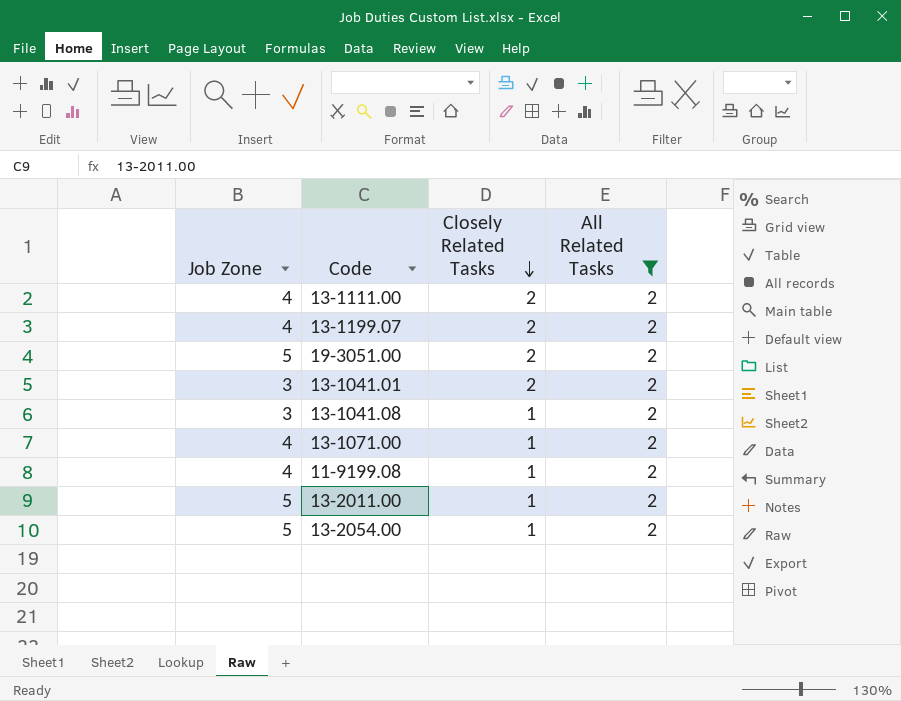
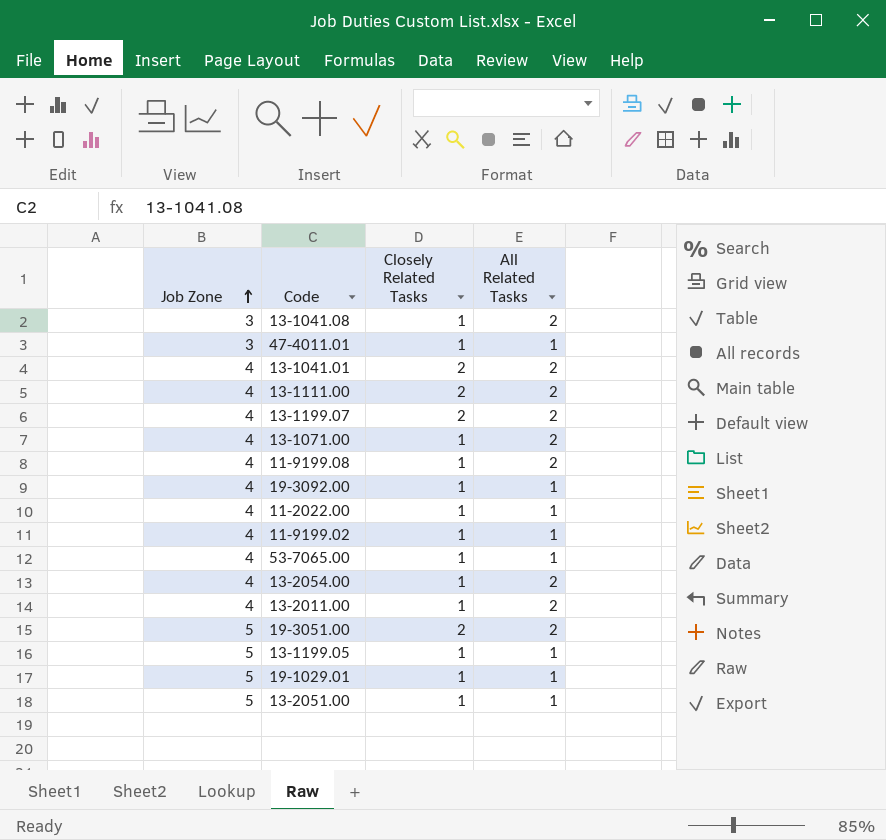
filter: All Related Tasks = 2 -> none
row order: Closely Related Tasks descending -> Job Zone ascending
13-1041.01 | Job Zone: 3 -> 4
13-2054.00 | Job Zone: 5 -> 4
13-2011.00 | Job Zone: 5 -> 4

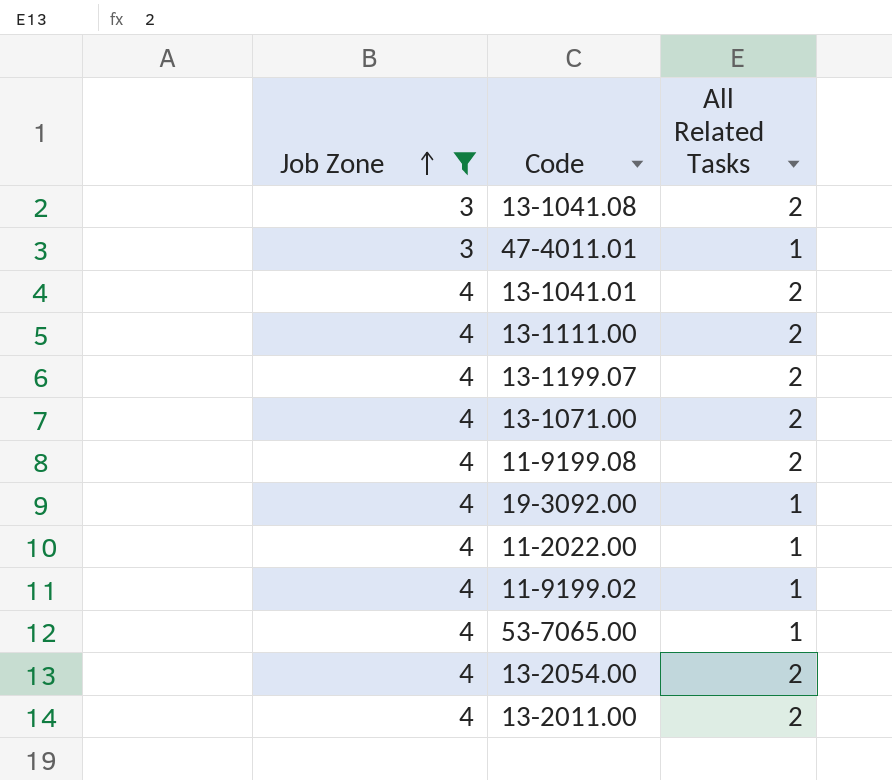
filter: none -> Job Zone != 5
column Closely Related Tasks | position: 3 -> none

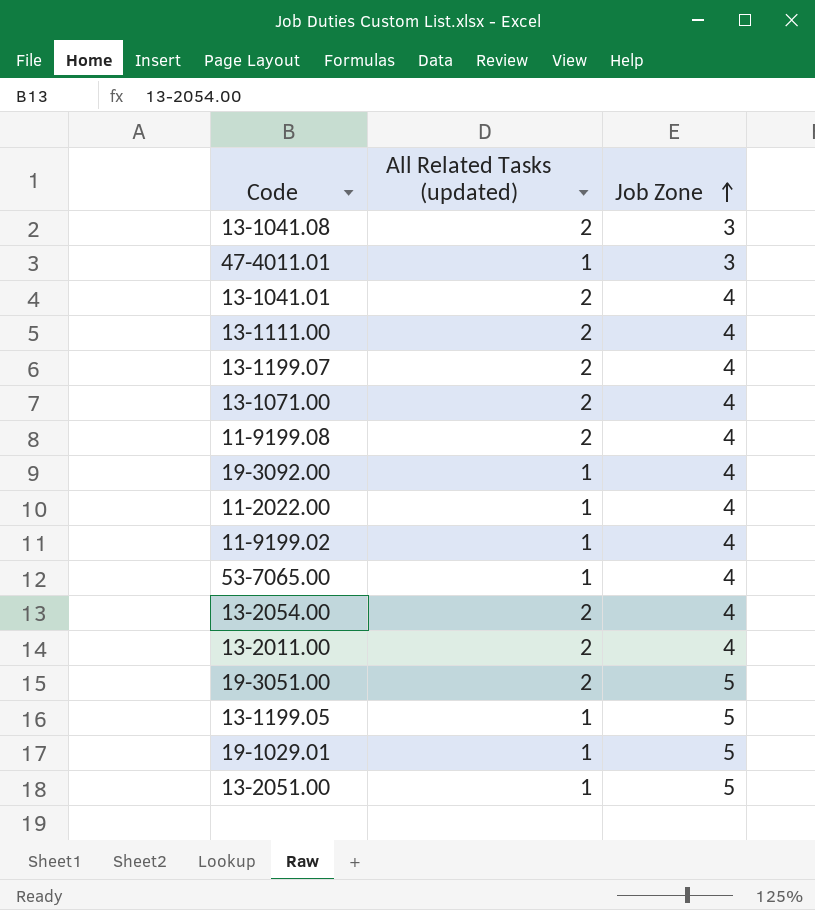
filter: Job Zone != 5 -> none
column name: All Related Tasks -> All Related Tasks (updated)
column Job Zone | position: 1 -> 3

